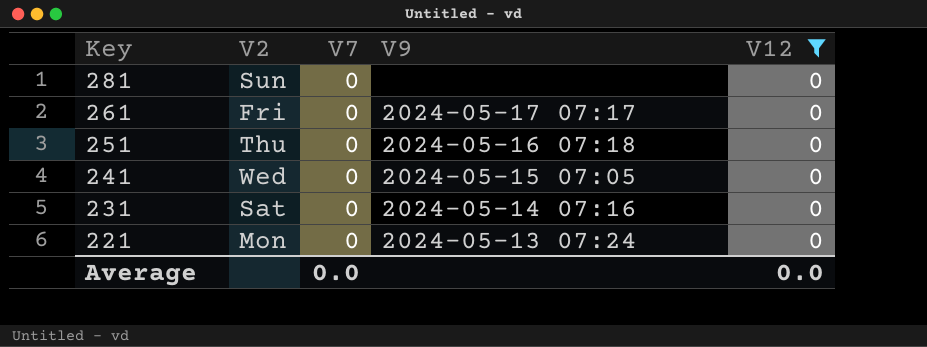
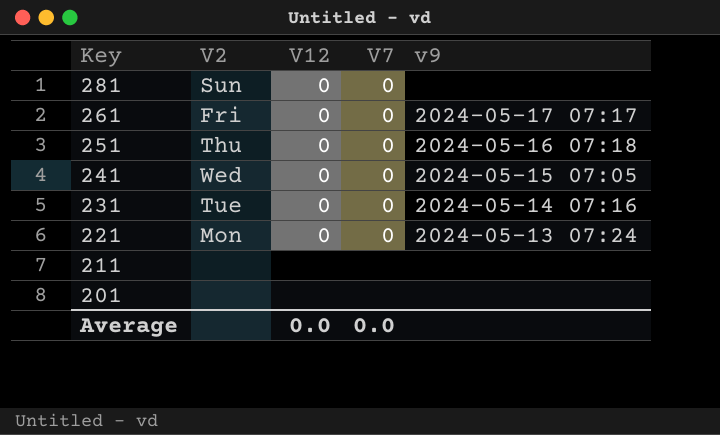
filter: V12 = 0 -> none
column V12 | position: 5 -> 3
column name: V9 -> v9
231 | V2: Sat -> Tue

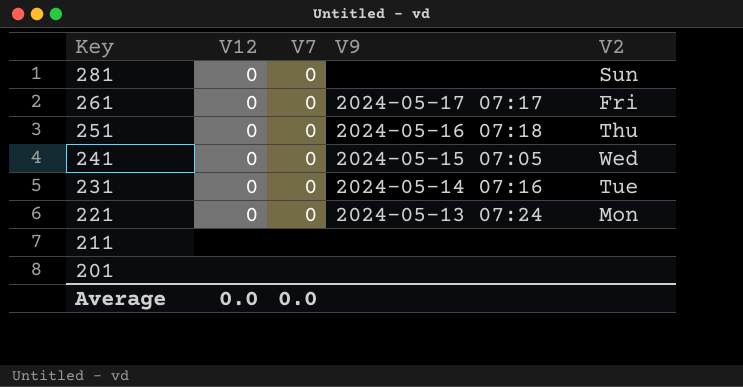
column name: v9 -> V9
column V2 | position: 2 -> 5

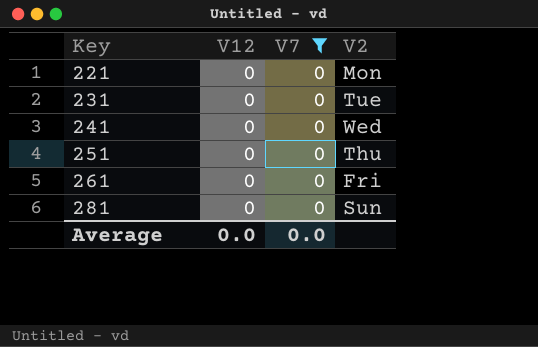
filter: none -> V7 = 0
row order: Key descending -> Key ascending
column V9 | position: 4 -> none

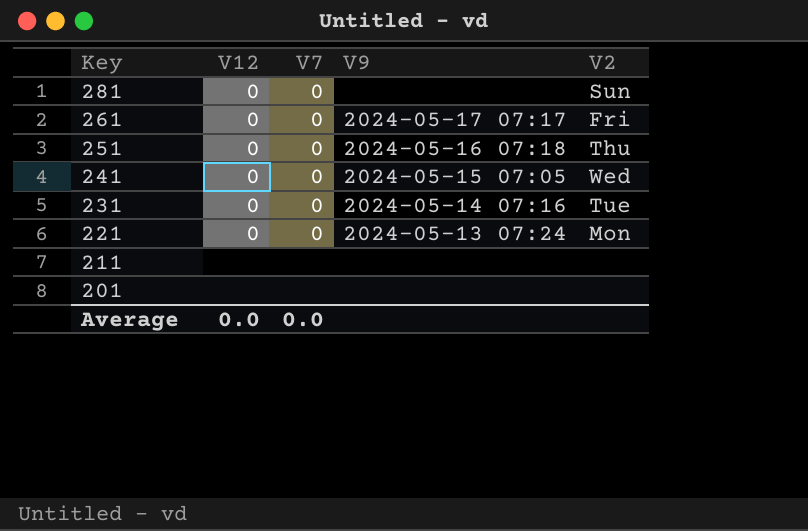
filter: V7 = 0 -> none
row order: Key ascending -> Key descending
column V9 | position: none -> 4

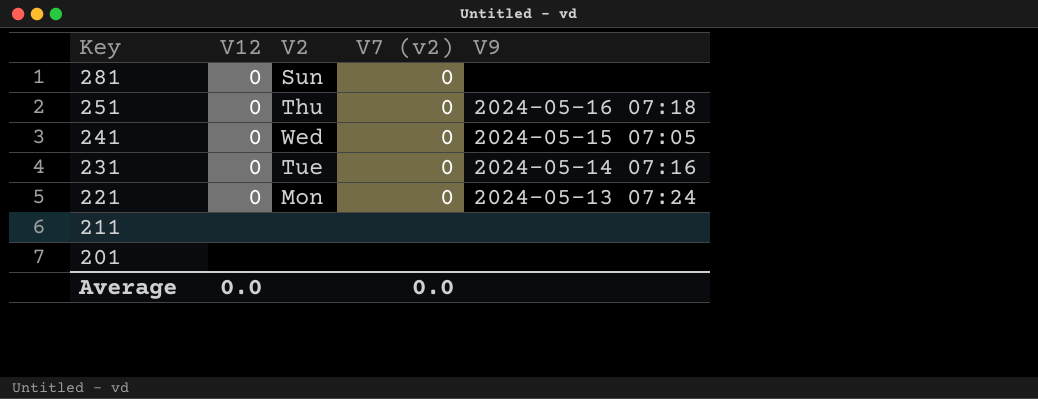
column V2 | position: 5 -> 3
column name: V7 -> V7 (v2)
row 261: 0 | 0 | 2024-05-17 07:17 | Fri -> none

